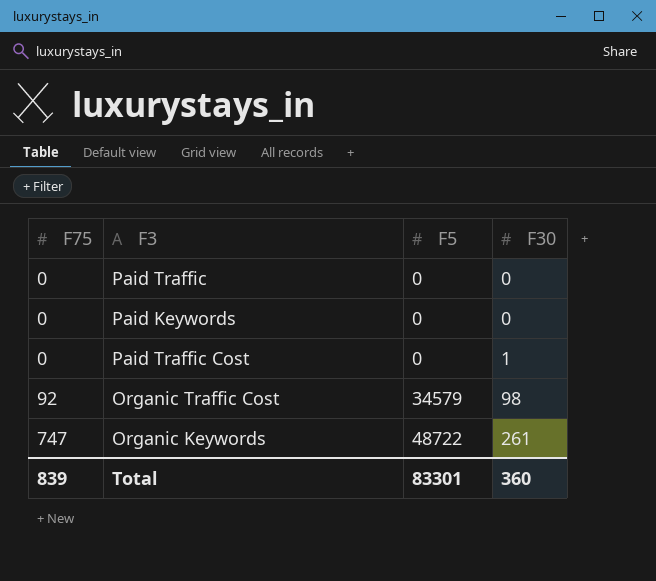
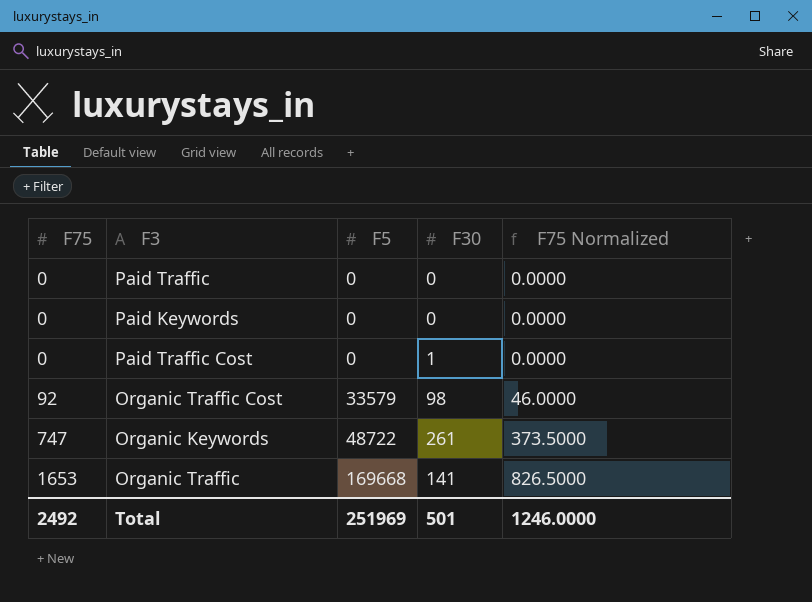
column F75 Normalized | formula: none -> [F75] * 0.5
Organic Traffic Cost | F5: 34579 -> 33579
row Organic Traffic: none -> 1653 | 169668 | 141 | 826.5000
Total | F75: 839 -> 2492
Total | F5: 83301 -> 251969
Total | F30: 360 -> 501

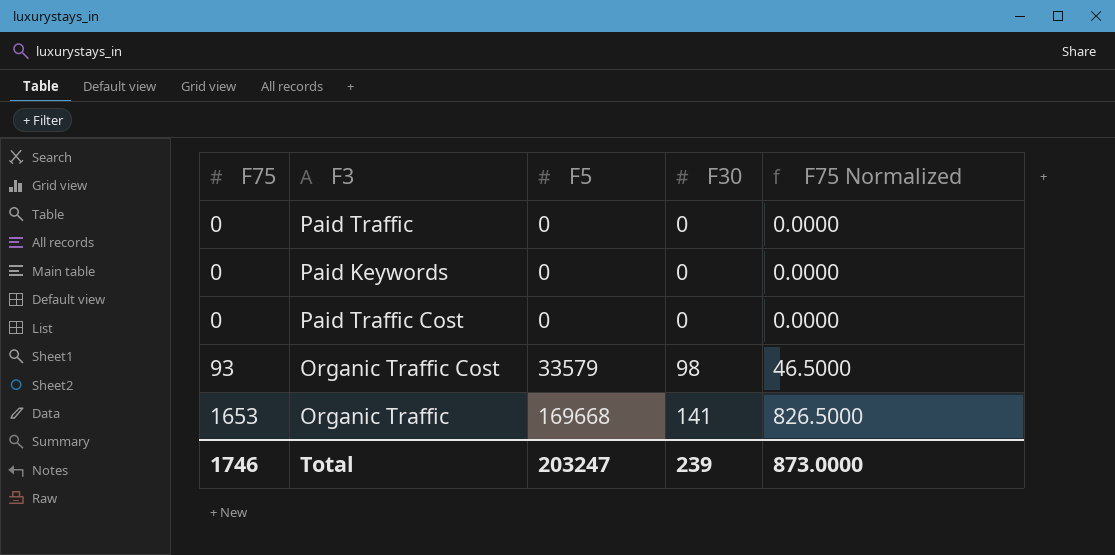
row Organic Keywords: 747 | 48722 | 261 | 373.5000 -> none
Paid Traffic Cost | F30: 1 -> 0
Organic Traffic Cost | F75: 92 -> 93
Organic Traffic Cost | F75 Normalized: 46.0000 -> 46.5000
Total | F75: 2492 -> 1746
Total | F5: 251969 -> 203247
Total | F30: 501 -> 239
Total | F75 Normalized: 1246.0000 -> 873.0000

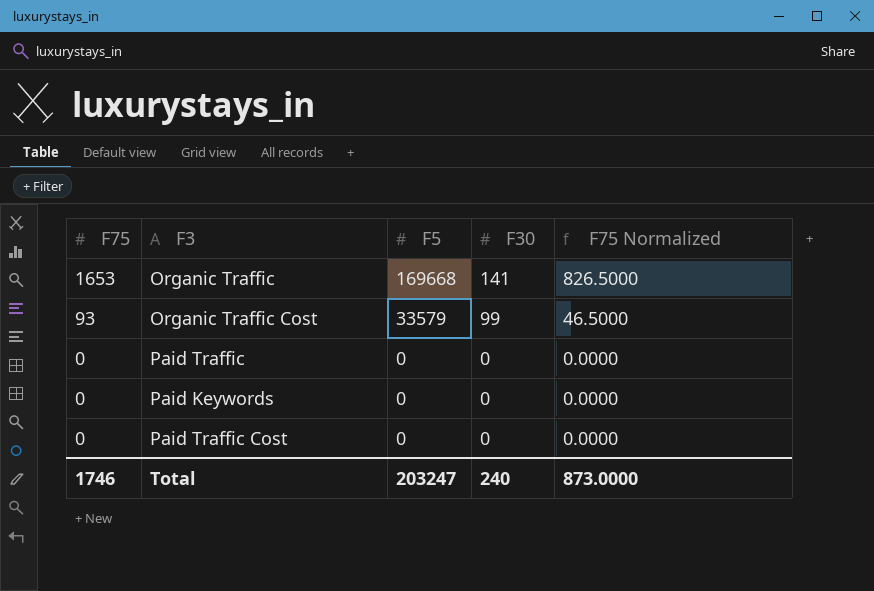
row order: F75 ascending -> F75 descending
Organic Traffic Cost | F30: 98 -> 99
Total | F30: 239 -> 240

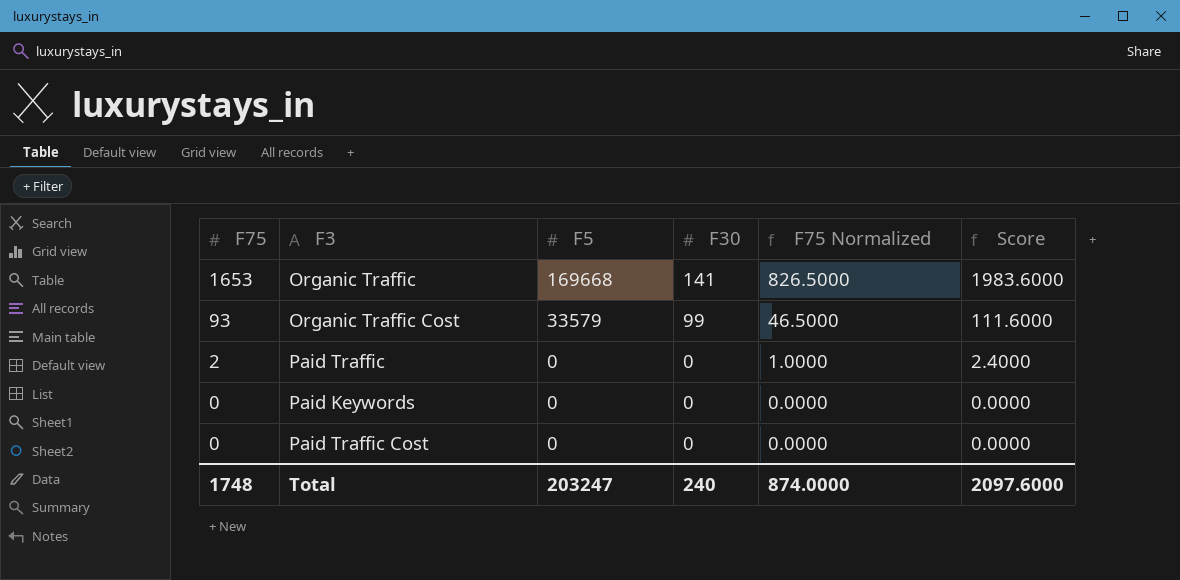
column Score | formula: none -> [F75] * 1.2
Paid Traffic | F75: 0 -> 2
Paid Traffic | F75 Normalized: 0.0000 -> 1.0000
Total | F75: 1746 -> 1748
Total | F75 Normalized: 873.0000 -> 874.0000

